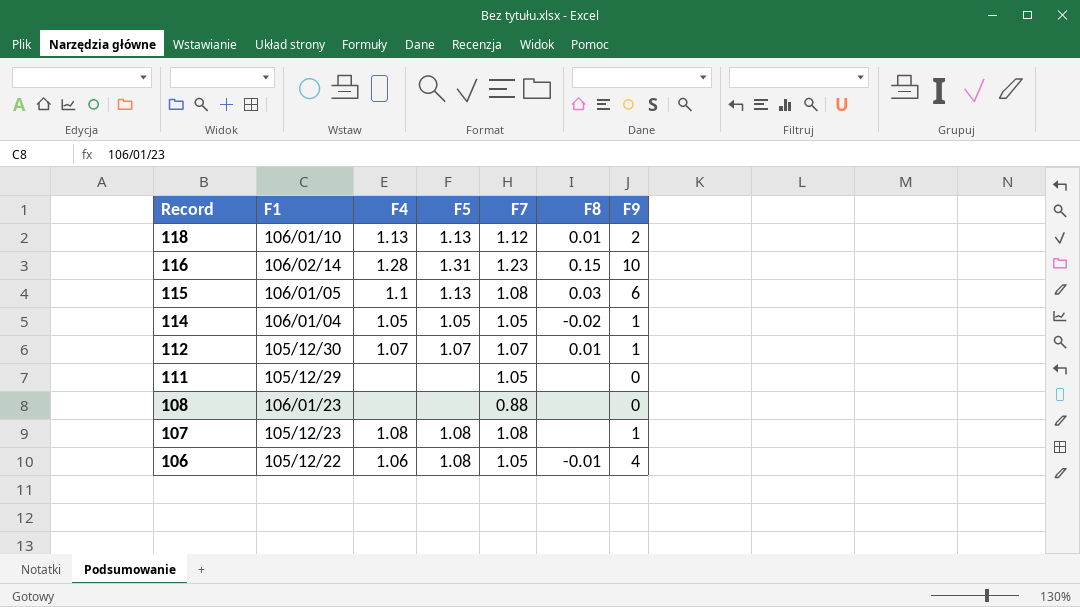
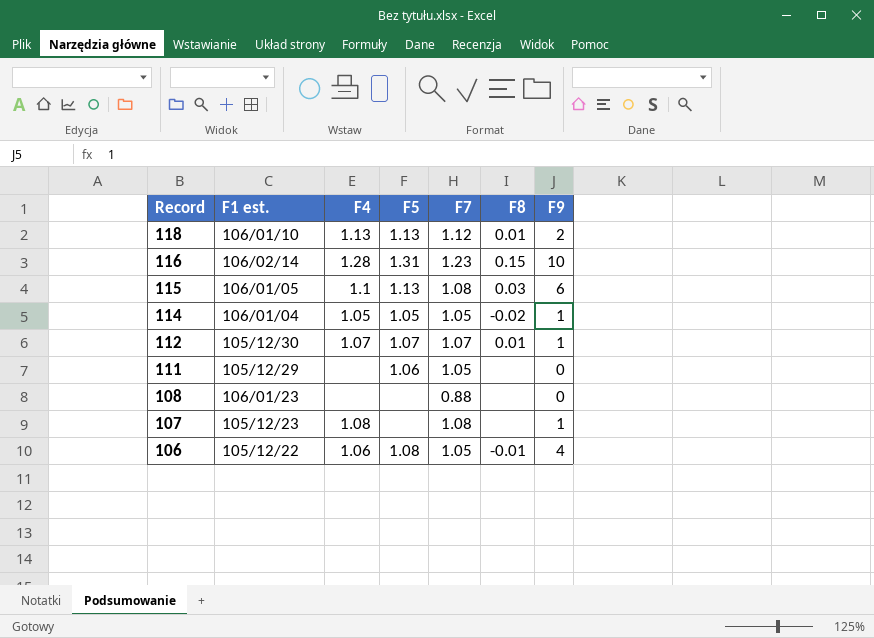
column name: F1 -> F1 est.
111 | F5: none -> 1.06
107 | F5: 1.08 -> none

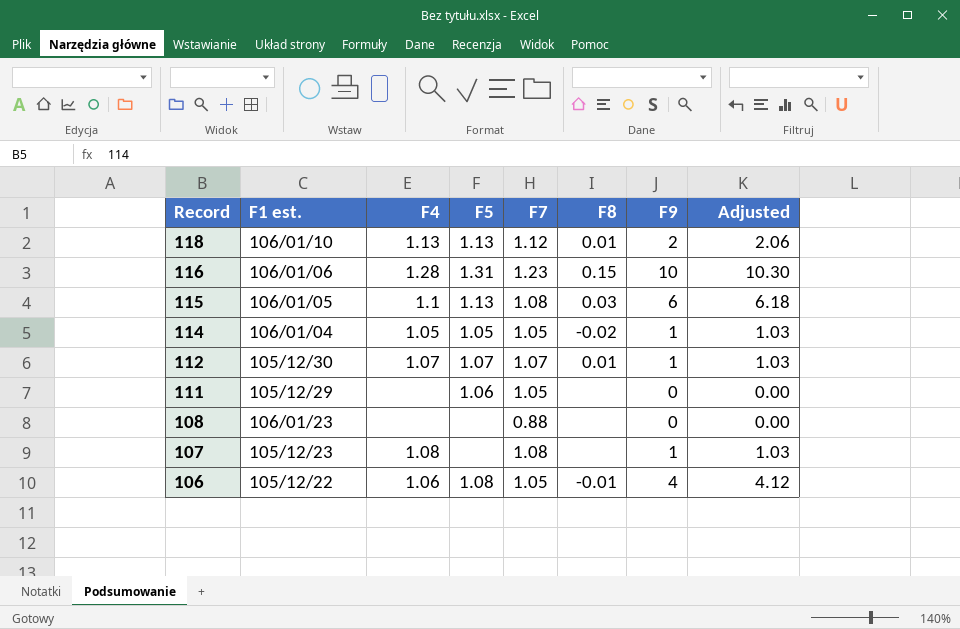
column Adjusted | formula: none -> [F9] * 1.03
116 | F1 est.: 106/02/14 -> 106/01/06

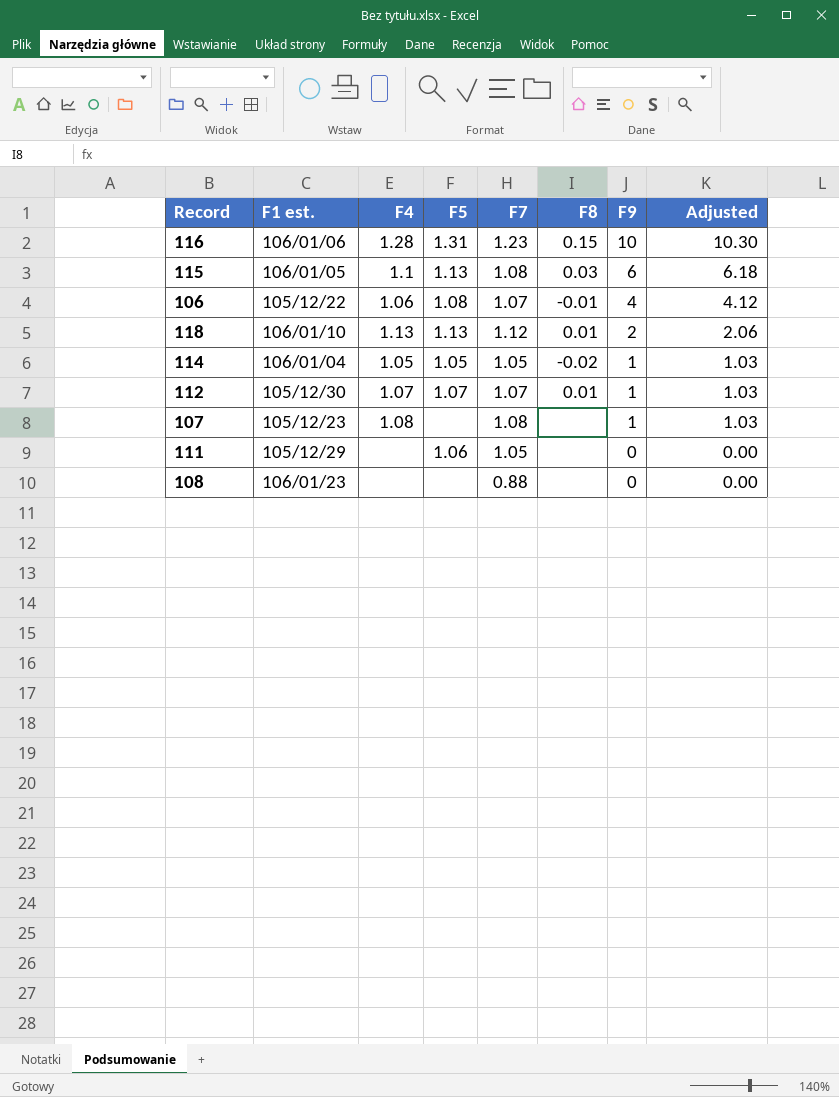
row order: Record descending -> F9 descending
106 | F7: 1.05 -> 1.07

